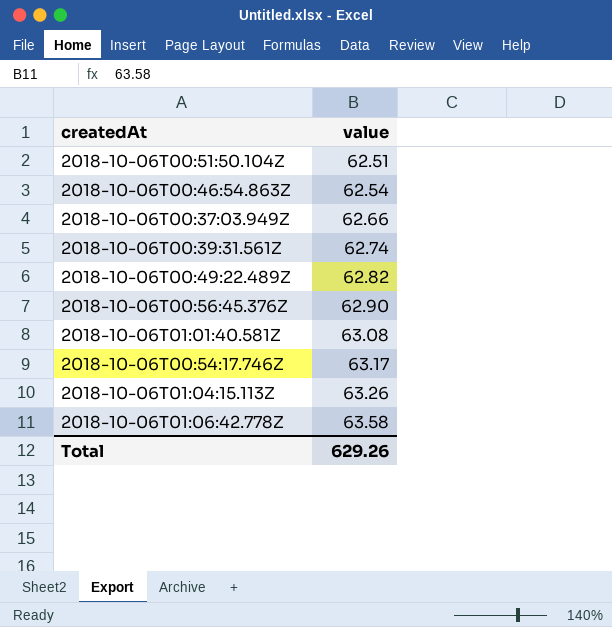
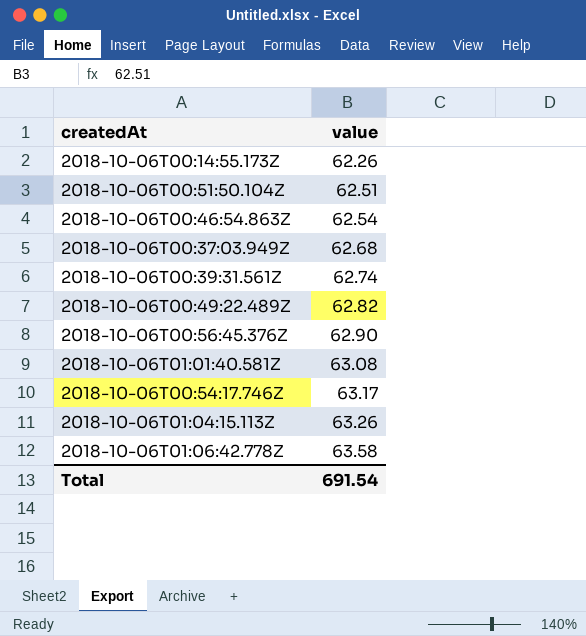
row 2018-10-06T00:14:55.173Z: none -> 62.26
2018-10-06T00:37:03.949Z | value: 62.66 -> 62.68
Total | value: 629.26 -> 691.54

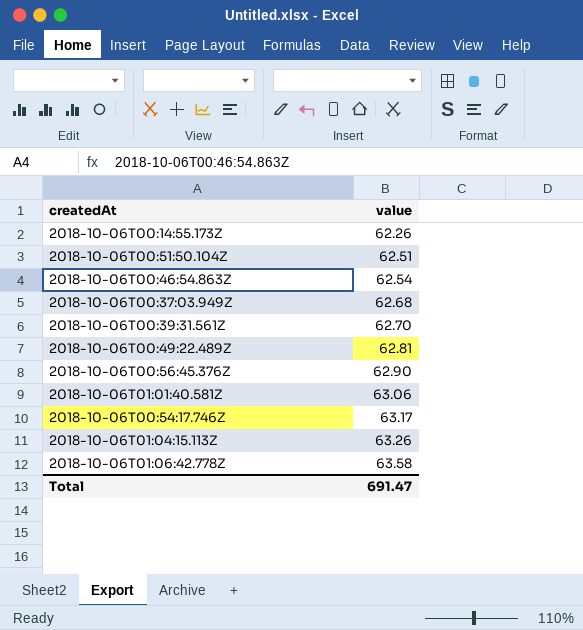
2018-10-06T00:39:31.561Z | value: 62.74 -> 62.70
2018-10-06T00:49:22.489Z | value: 62.82 -> 62.81
2018-10-06T01:01:40.581Z | value: 63.08 -> 63.06
Total | value: 691.54 -> 691.47

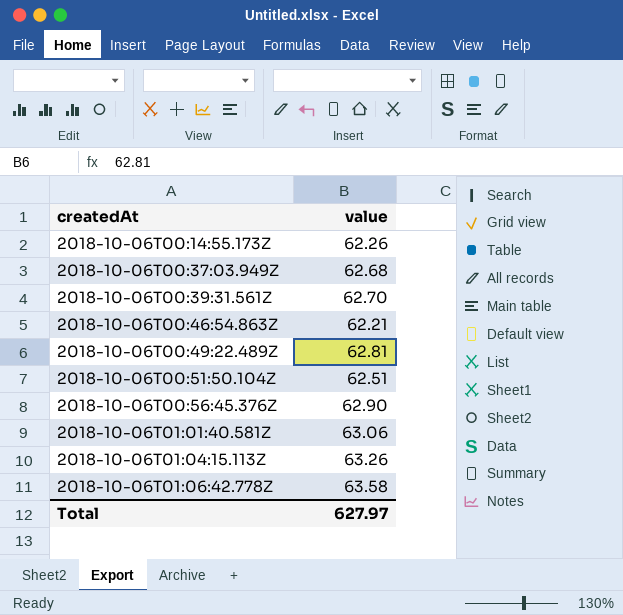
row order: value ascending -> createdAt ascending
row 2018-10-06T00:54:17.746Z: 63.17 -> none
2018-10-06T00:46:54.863Z | value: 62.54 -> 62.21
Total | value: 691.47 -> 627.97

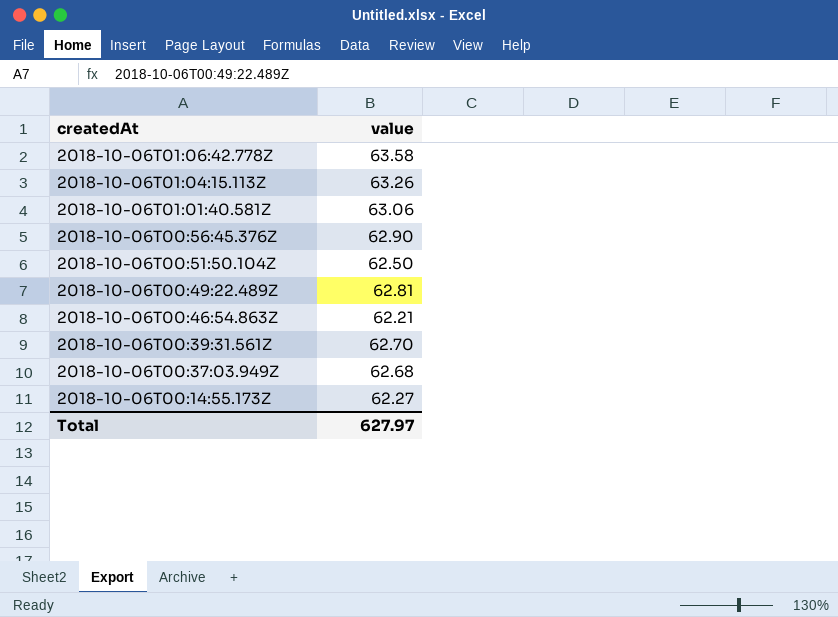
row order: createdAt ascending -> createdAt descending
2018-10-06T00:51:50.104Z | value: 62.51 -> 62.50
2018-10-06T00:14:55.173Z | value: 62.26 -> 62.27

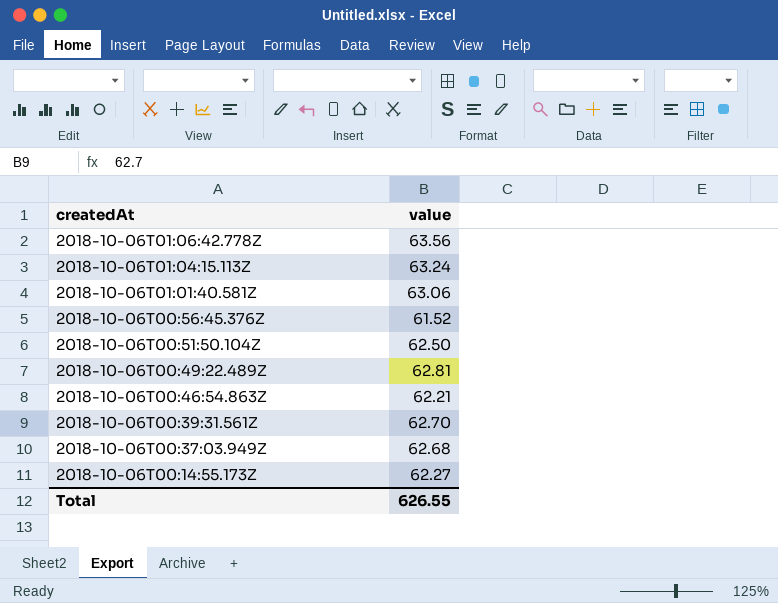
2018-10-06T01:06:42.778Z | value: 63.58 -> 63.56
2018-10-06T01:04:15.113Z | value: 63.26 -> 63.24
2018-10-06T00:56:45.376Z | value: 62.90 -> 61.52
Total | value: 627.97 -> 626.55

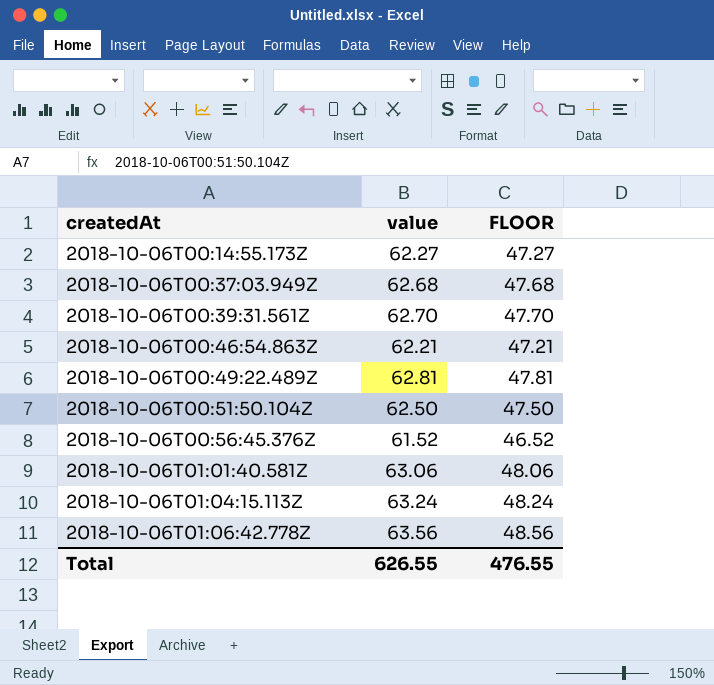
row order: createdAt descending -> createdAt ascending
column FLOOR | formula: none -> [value] - 15

